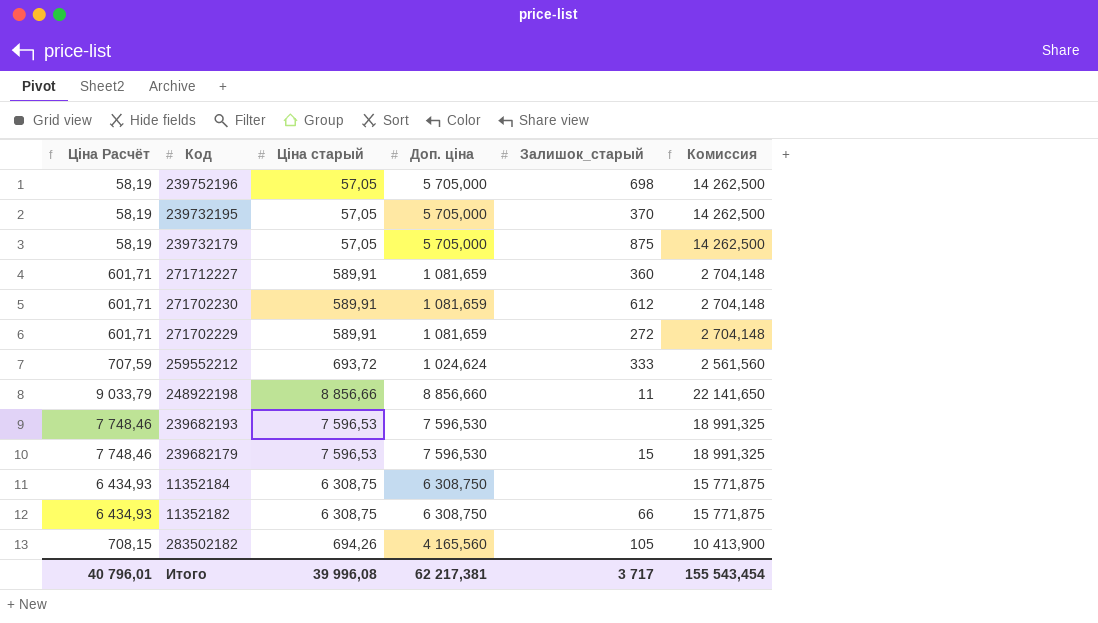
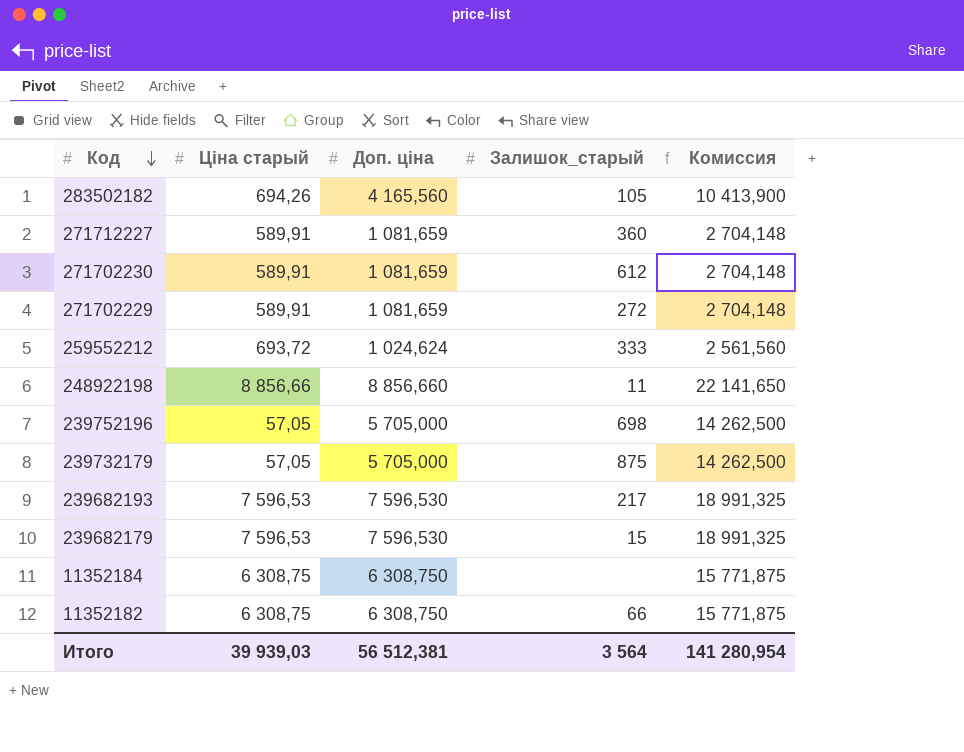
row order: none -> Код descending
column Ціна Расчёт | formula: [Ціна старый] * 1,02 -> none
row 239732195: 58,19 | 57,05 | 5 705,000 | 370 | 14 262,500 -> none
239682193 | Залишок_старый: none -> 217
Итого | Ціна старый: 39 996,08 -> 39 939,03
Итого | Доп. ціна: 62 217,381 -> 56 512,381
Итого | Залишок_старый: 3 717 -> 3 564
Итого | Комиссия: 155 543,454 -> 141 280,954

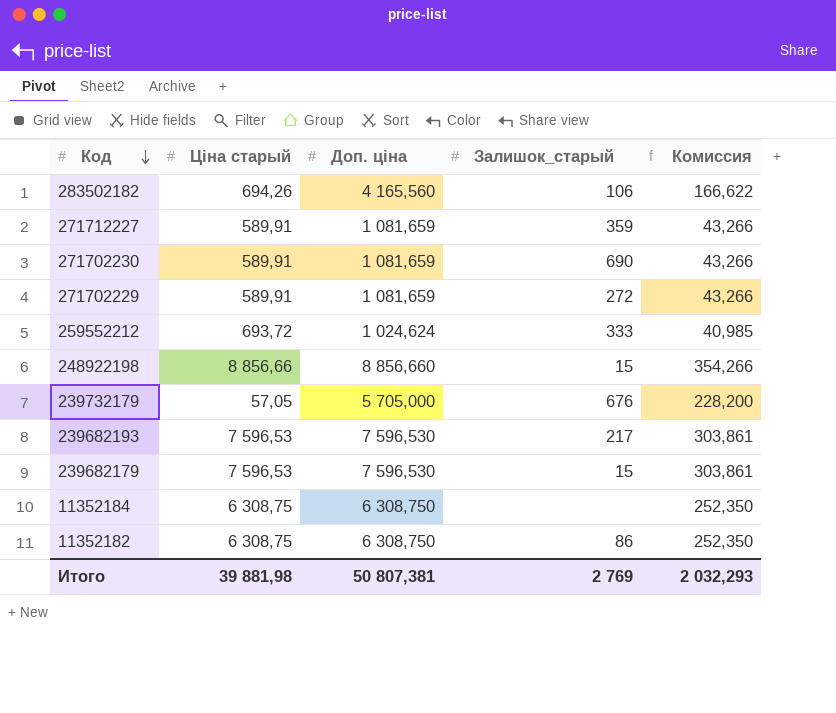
column Комиссия | formula: [Доп. ціна] * 2,5 -> [Доп. ціна] * 0,04
row 239752196: 57,05 | 5 705,000 | 698 | 14 262,500 -> none
283502182 | Залишок_старый: 105 -> 106
271712227 | Залишок_старый: 360 -> 359
271702230 | Залишок_старый: 612 -> 690
248922198 | Залишок_старый: 11 -> 15
239732179 | Залишок_старый: 875 -> 676
11352182 | Залишок_старый: 66 -> 86
Итого | Ціна старый: 39 939,03 -> 39 881,98
Итого | Доп. ціна: 56 512,381 -> 50 807,381
Итого | Залишок_старый: 3 564 -> 2 769
Итого | Комиссия: 141 280,954 -> 2 032,293

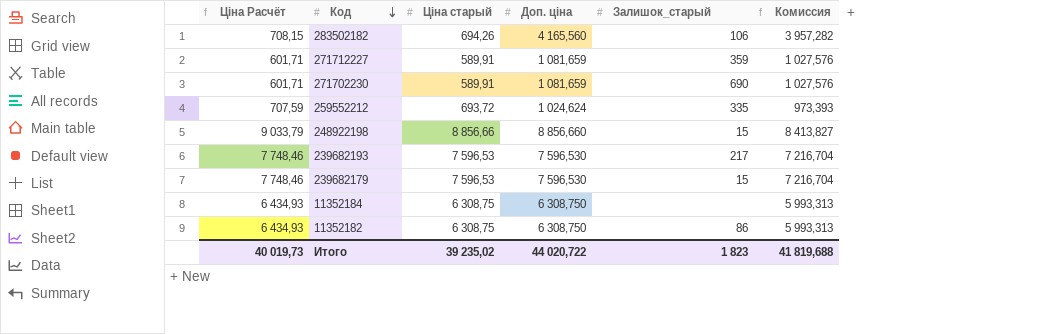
column Ціна Расчёт | formula: none -> [Ціна старый] * 1,02
column Комиссия | formula: [Доп. ціна] * 0,04 -> [Доп. ціна] * 0,95
row 271702229: 589,91 | 1 081,659 | 272 | 43,266 -> none
row 239732179: 57,05 | 5 705,000 | 676 | 228,200 -> none
259552212 | Залишок_старый: 333 -> 335
Итого | Ціна старый: 39 881,98 -> 39 235,02
Итого | Доп. ціна: 50 807,381 -> 44 020,722
Итого | Залишок_старый: 2 769 -> 1 823
Итого | Комиссия: 2 032,293 -> 41 819,688

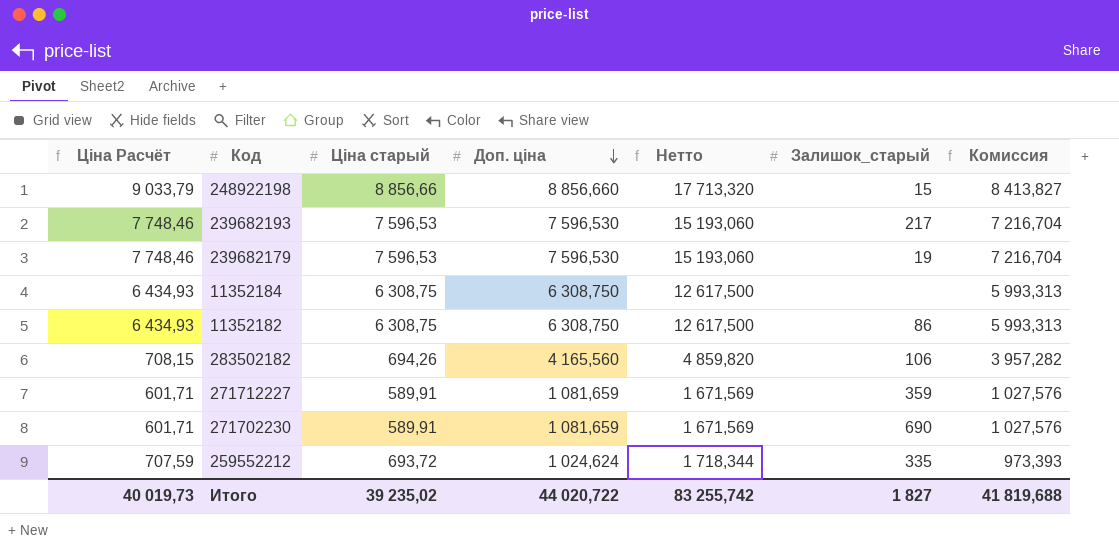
row order: Код descending -> Доп. ціна descending
column Нетто | formula: none -> [Ціна старый] + [Доп. ціна]
239682179 | Залишок_старый: 15 -> 19
Итого | Залишок_старый: 1 823 -> 1 827

